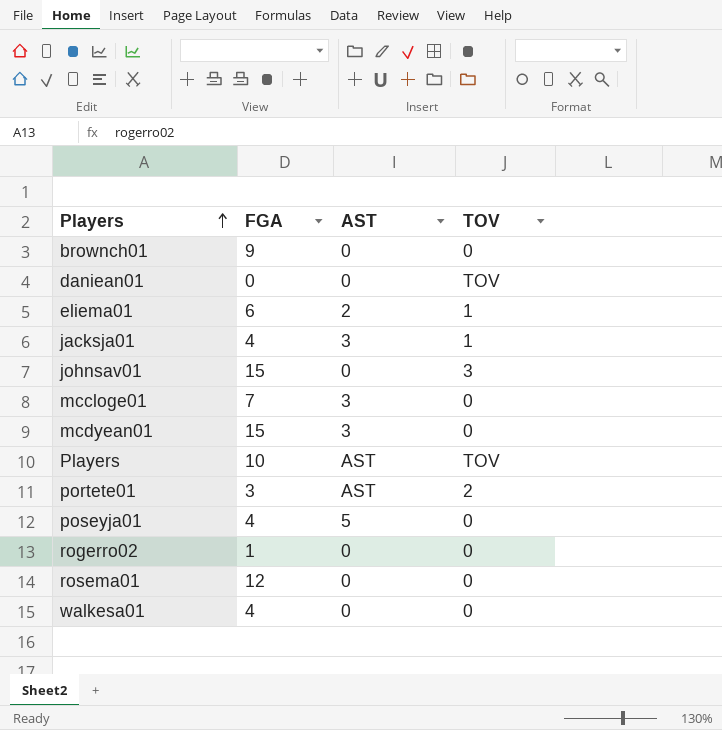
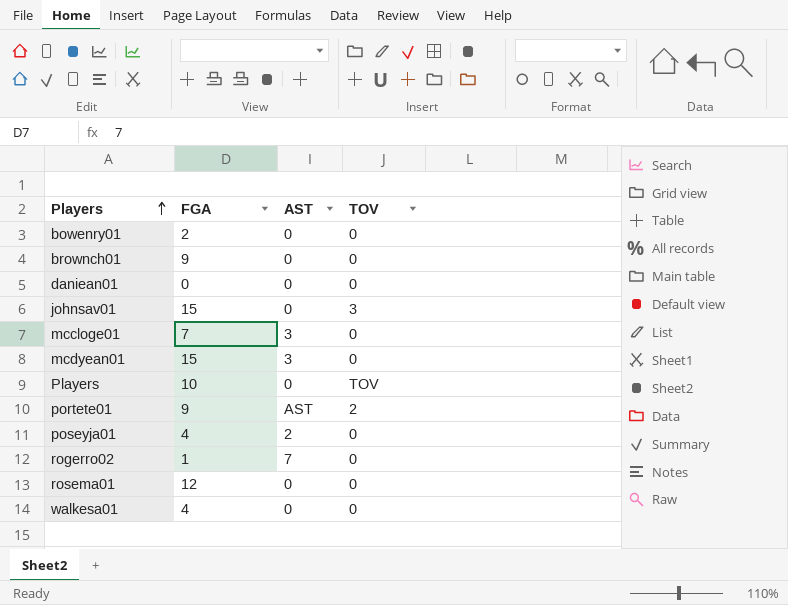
row eliema01: 6 | 2 | 1 -> none
row jacksja01: 4 | 3 | 1 -> none
row bowenry01: none -> 2 | 0 | 0
daniean01 | TOV: TOV -> 0
Players | AST: AST -> 0
portete01 | FGA: 3 -> 9
poseyja01 | AST: 5 -> 2
rogerro02 | AST: 0 -> 7

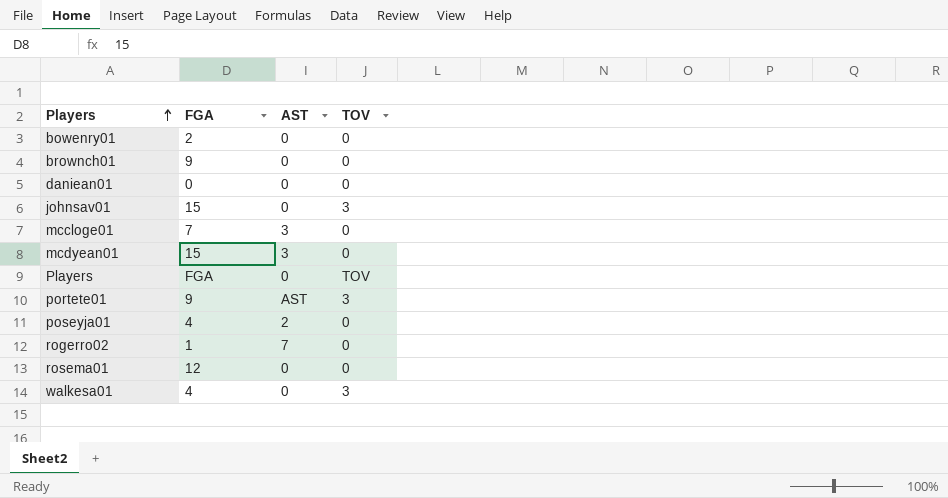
Players | FGA: 10 -> FGA
portete01 | TOV: 2 -> 3
walkesa01 | TOV: 0 -> 3

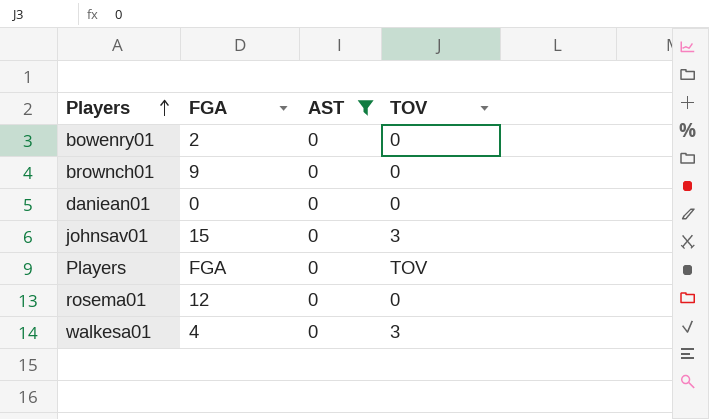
filter: none -> AST = 0

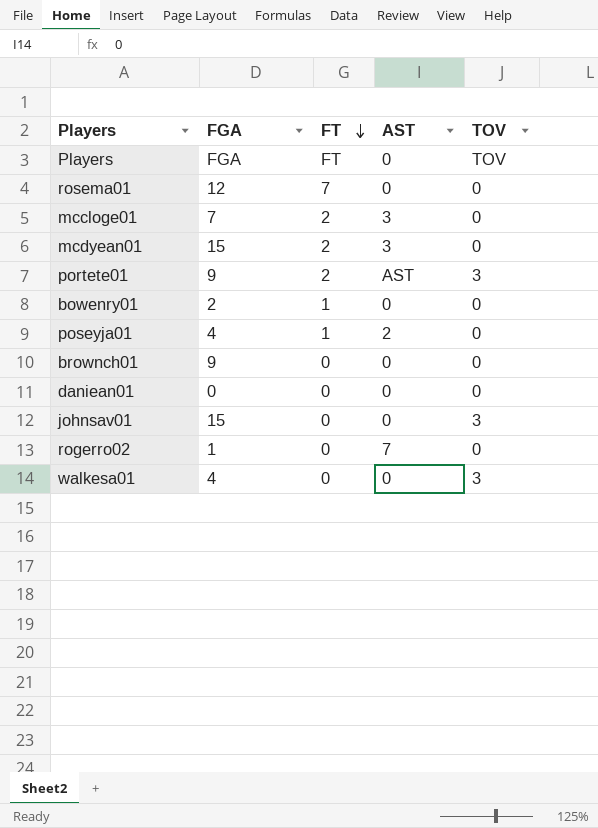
filter: AST = 0 -> none
row order: Players ascending -> FT descending
column FT | position: none -> 3

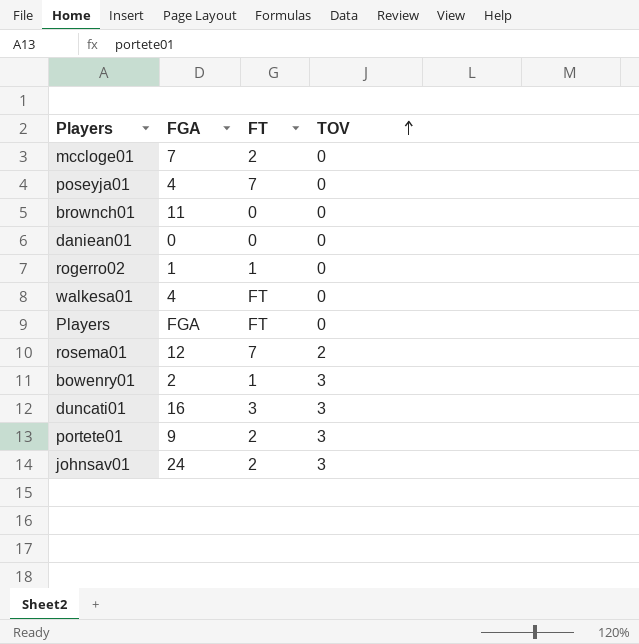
row order: FT descending -> TOV ascending
column AST | position: 4 -> none
row mcdyean01: 15 | 2 | 3 | 0 -> none
poseyja01 | FT: 1 -> 7
brownch01 | FGA: 9 -> 11
rogerro02 | FT: 0 -> 1
walkesa01 | FT: 0 -> FT
walkesa01 | TOV: 3 -> 0
Players | TOV: TOV -> 0
rosema01 | TOV: 0 -> 2
bowenry01 | TOV: 0 -> 3
row duncati01: none -> 16 | 3 | 3
johnsav01 | FGA: 15 -> 24
johnsav01 | FT: 0 -> 2

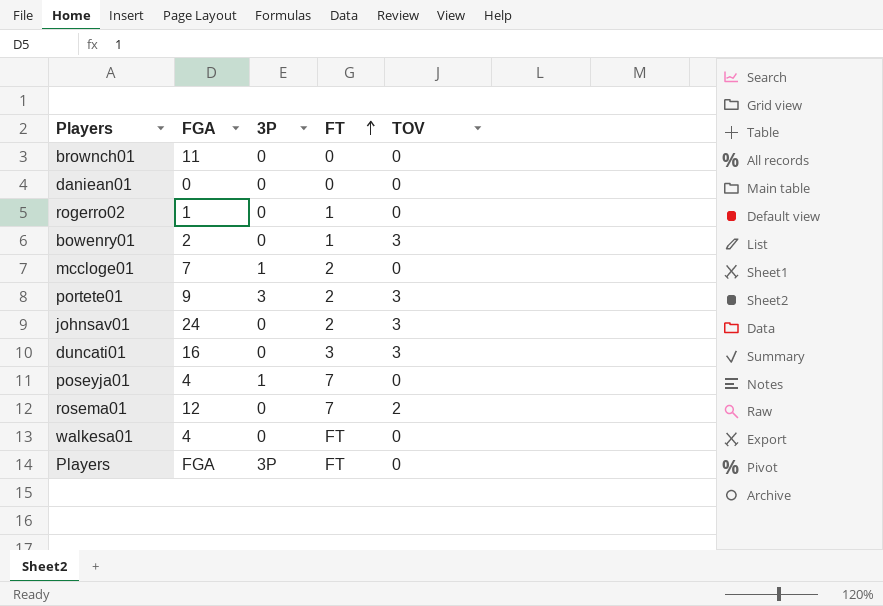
row order: TOV ascending -> FT ascending
column 3P | position: none -> 3

